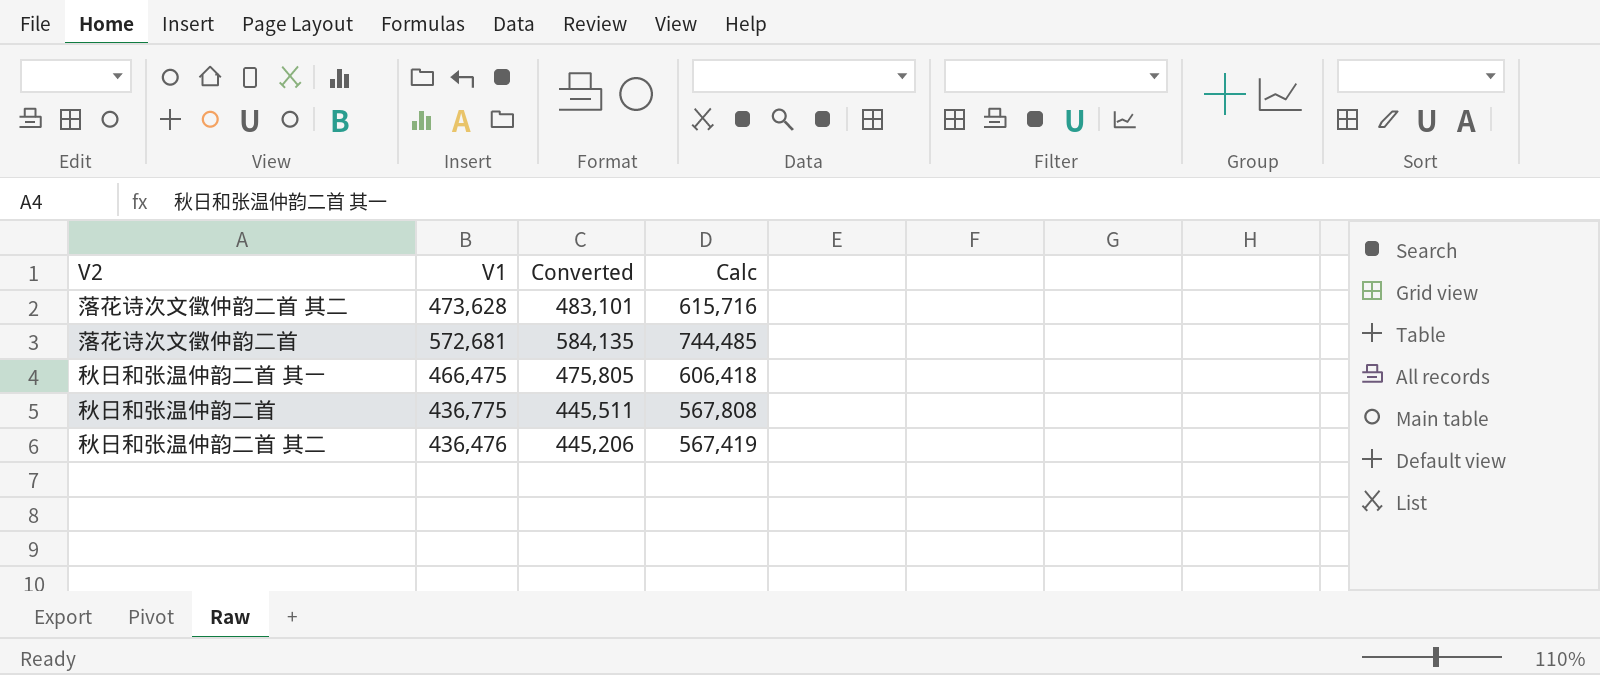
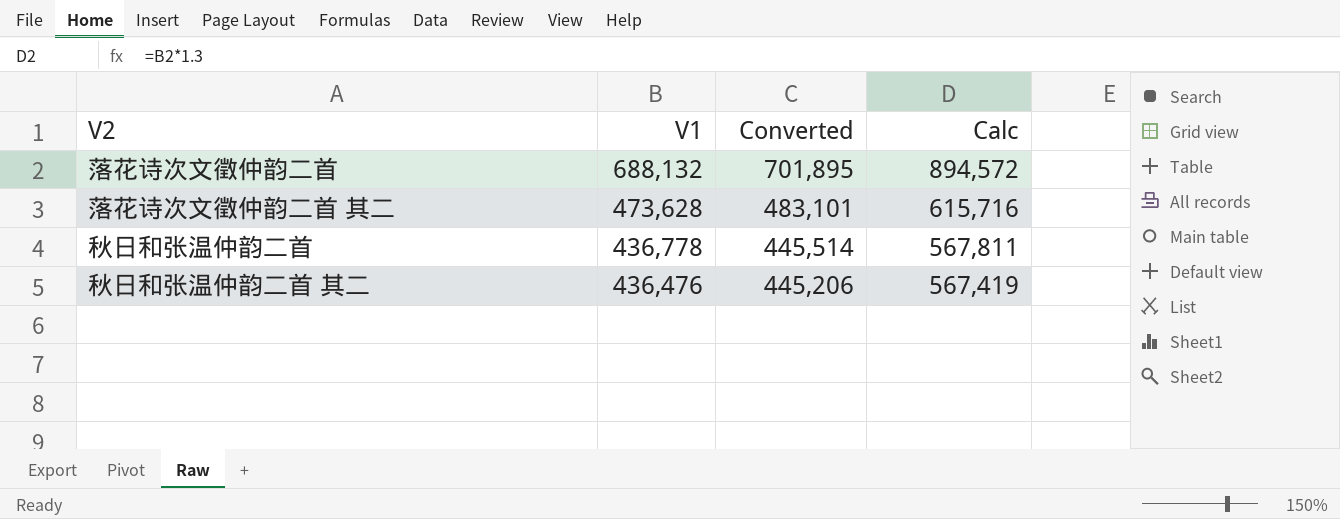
row order: none -> V1 descending
row 秋日和张温仲韵二首 其一: 466,475 | 475,805 | 606,418 -> none
落花诗次文徵仲韵二首 | V1: 572,681 -> 688,132
落花诗次文徵仲韵二首 | Converted: 584,135 -> 701,895
落花诗次文徵仲韵二首 | Calc: 744,485 -> 894,572
秋日和张温仲韵二首 | V1: 436,775 -> 436,778
秋日和张温仲韵二首 | Converted: 445,511 -> 445,514
秋日和张温仲韵二首 | Calc: 567,808 -> 567,811

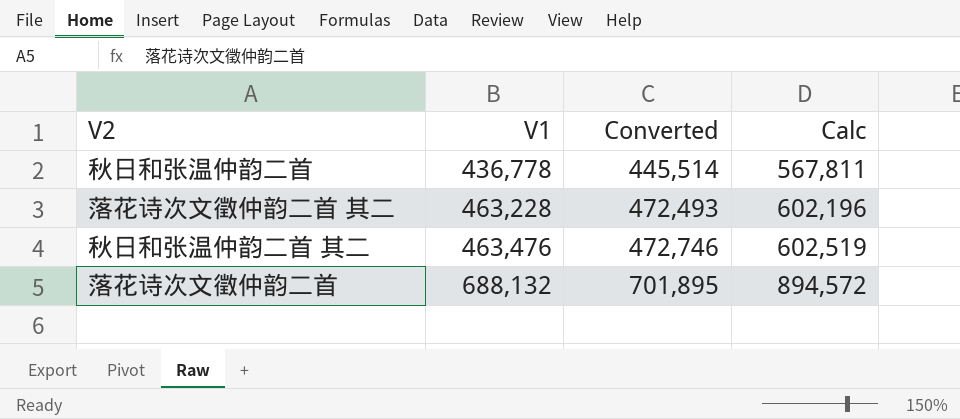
row order: V1 descending -> V1 ascending
落花诗次文徵仲韵二首 其二 | V1: 473,628 -> 463,228
落花诗次文徵仲韵二首 其二 | Converted: 483,101 -> 472,493
落花诗次文徵仲韵二首 其二 | Calc: 615,716 -> 602,196
秋日和张温仲韵二首 其二 | V1: 436,476 -> 463,476
秋日和张温仲韵二首 其二 | Converted: 445,206 -> 472,746
秋日和张温仲韵二首 其二 | Calc: 567,419 -> 602,519

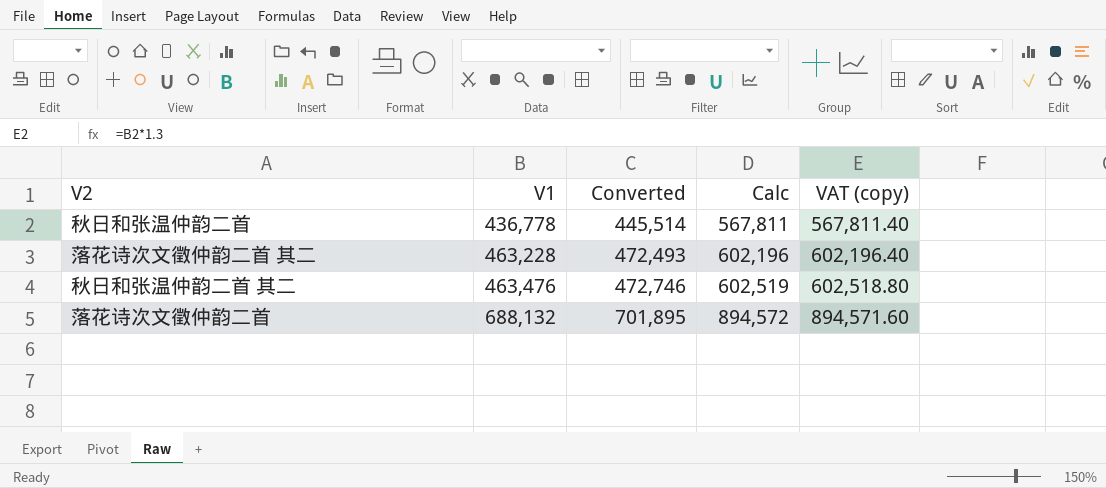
column VAT (copy) | formula: none -> [V1] * 1.3

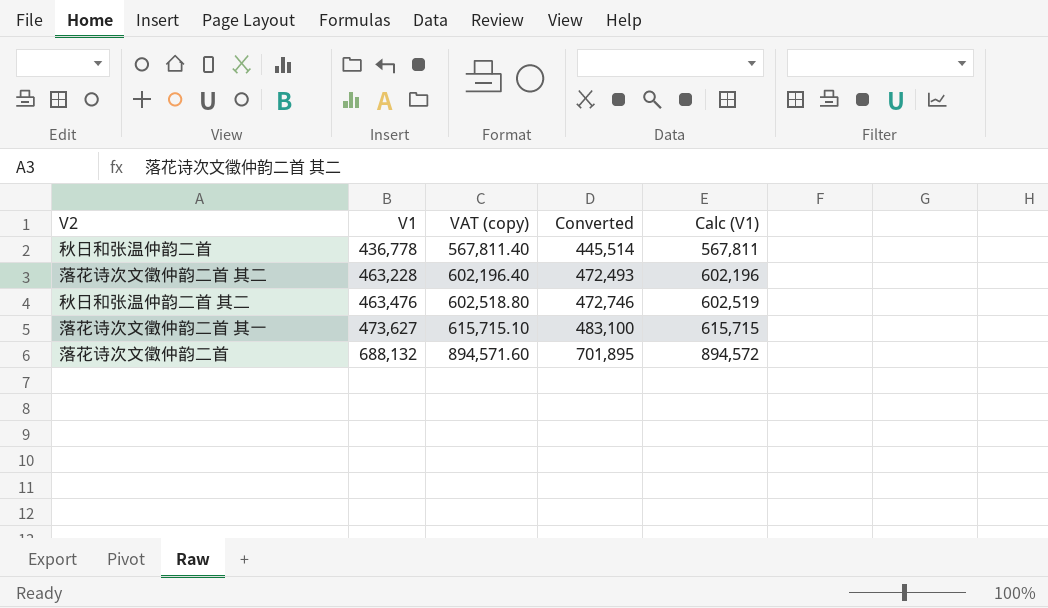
column VAT (copy) | position: 5 -> 3
column name: Calc -> Calc (V1)
row 落花诗次文徵仲韵二首 其一: none -> 473,627 | 615,715.10 | 483,100 | 615,715

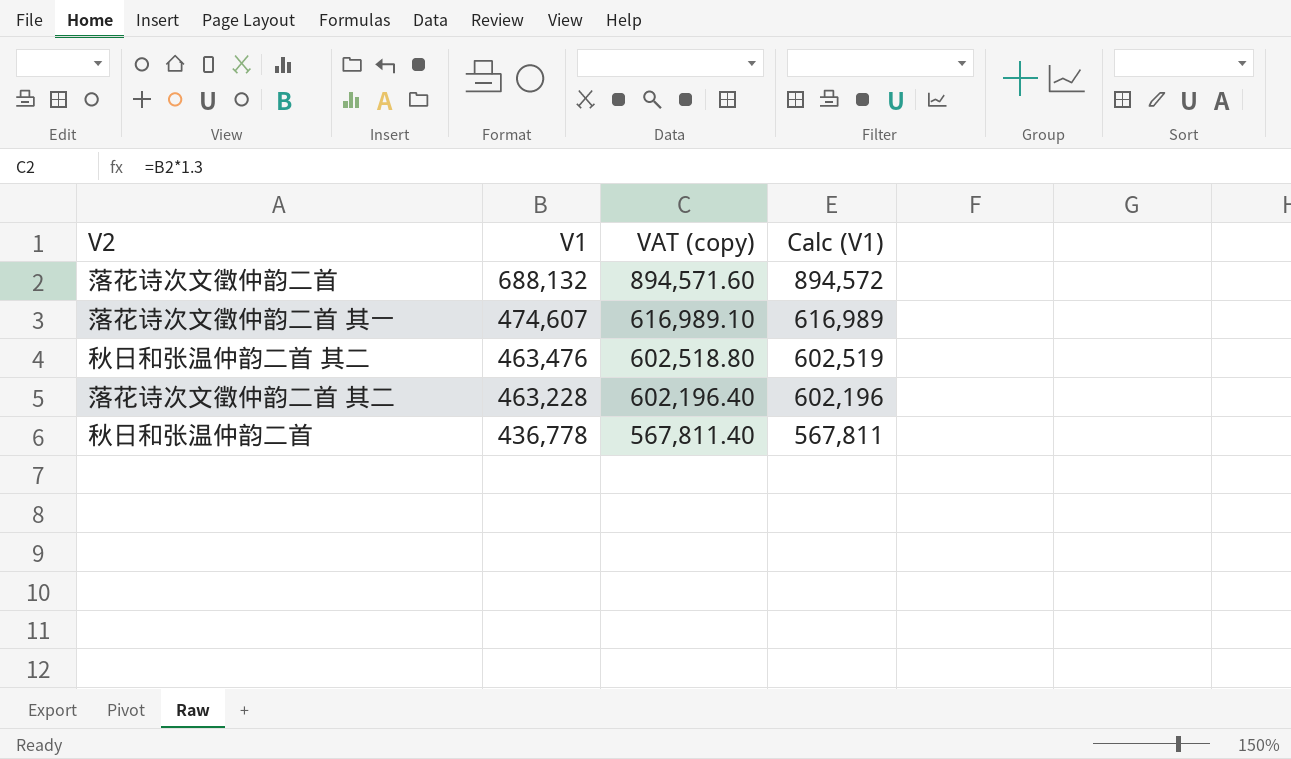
row order: V1 ascending -> V1 descending
column Converted | formula: [V1] * 1.02 -> none
落花诗次文徵仲韵二首 其一 | V1: 473,627 -> 474,607
落花诗次文徵仲韵二首 其一 | VAT (copy): 615,715.10 -> 616,989.10
落花诗次文徵仲韵二首 其一 | Calc (V1): 615,715 -> 616,989

